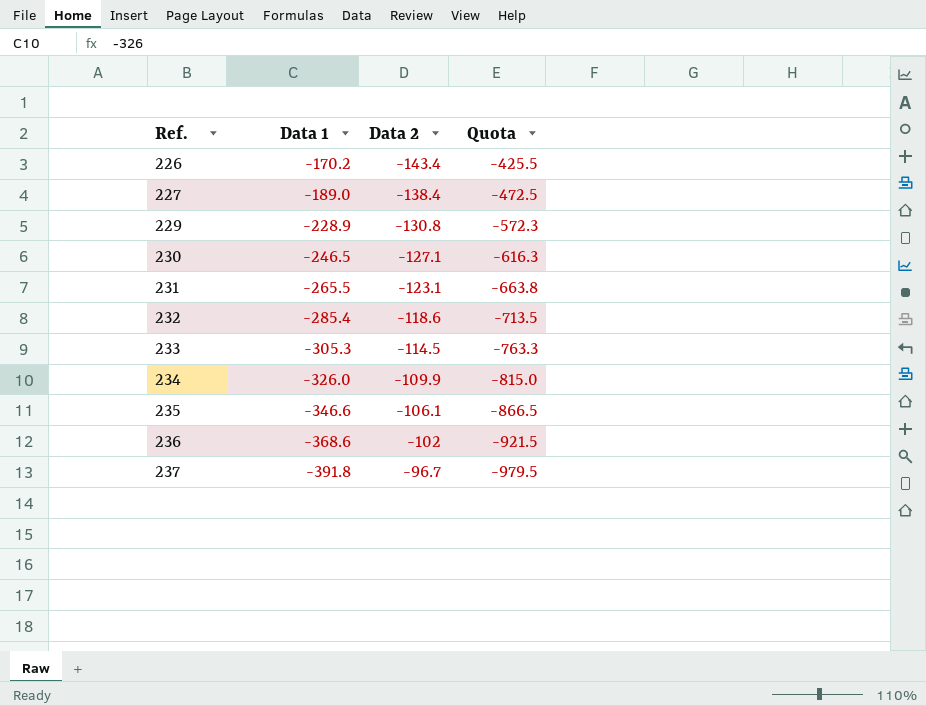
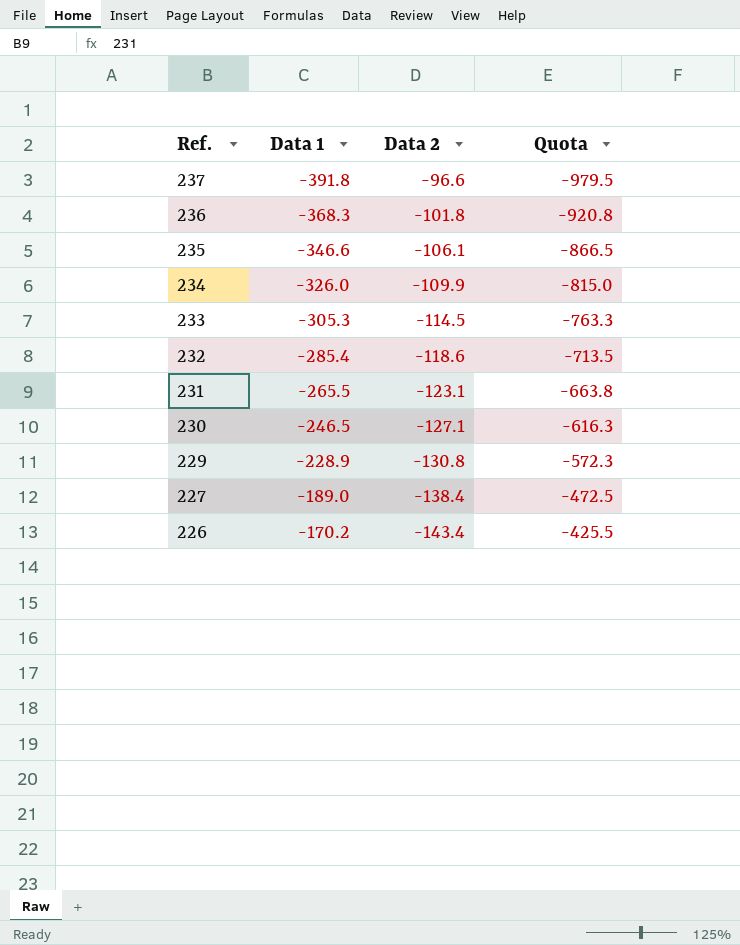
row order: Ref. ascending -> Ref. descending
237 | Data 2: -96.7 -> -96.6
236 | Data 1: -368.6 -> -368.3
236 | Data 2: -102 -> -101.8
236 | Quota: -921.5 -> -920.8

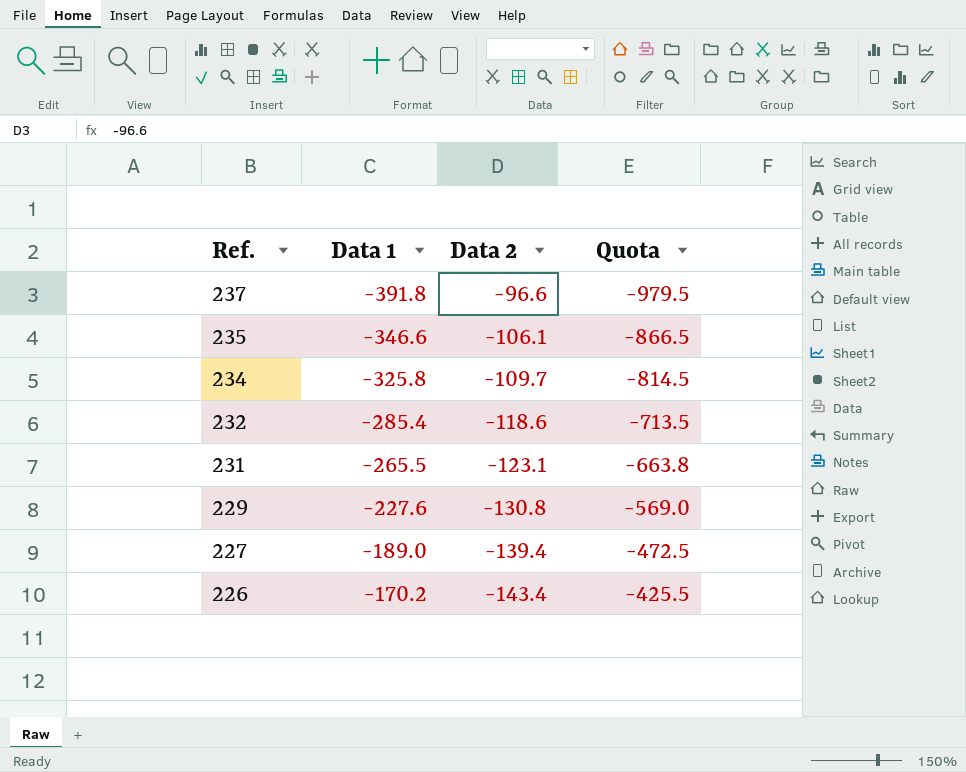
row 236: -368.3 | -101.8 | -920.8 -> none
row 233: -305.3 | -114.5 | -763.3 -> none
row 230: -246.5 | -127.1 | -616.3 -> none
234 | Data 1: -326.0 -> -325.8
234 | Data 2: -109.9 -> -109.7
234 | Quota: -815.0 -> -814.5
229 | Data 1: -228.9 -> -227.6
229 | Quota: -572.3 -> -569.0
227 | Data 2: -138.4 -> -139.4

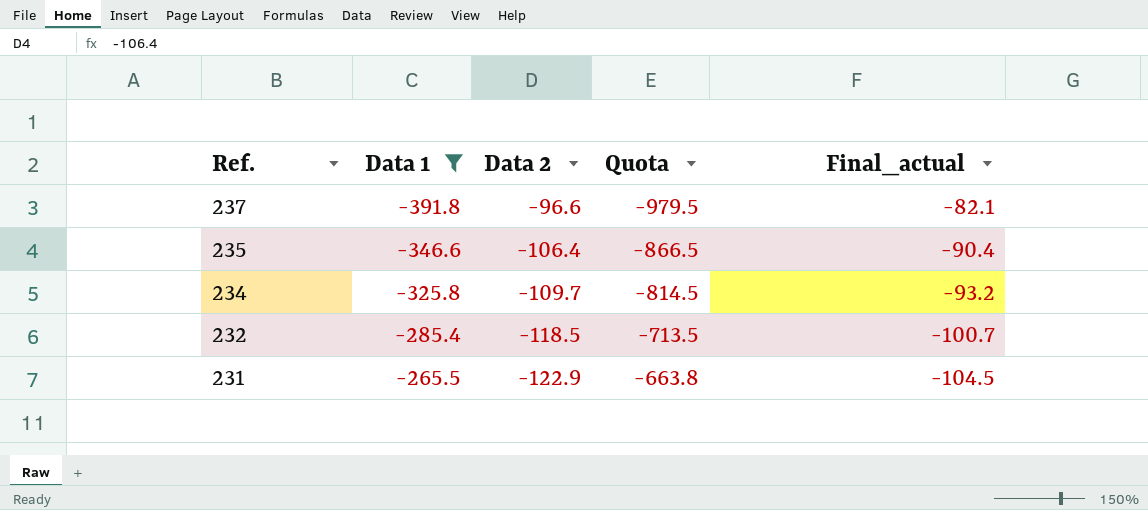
filter: none -> Data 1 <= -265.5
column Final_actual | formula: none -> [Data 2] * 0.85
235 | Data 2: -106.1 -> -106.4
232 | Data 2: -118.6 -> -118.5
231 | Data 2: -123.1 -> -122.9

